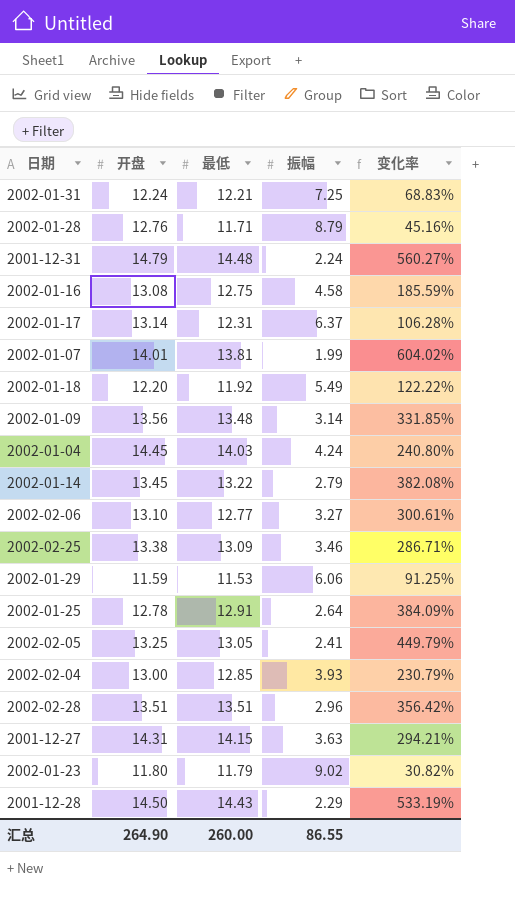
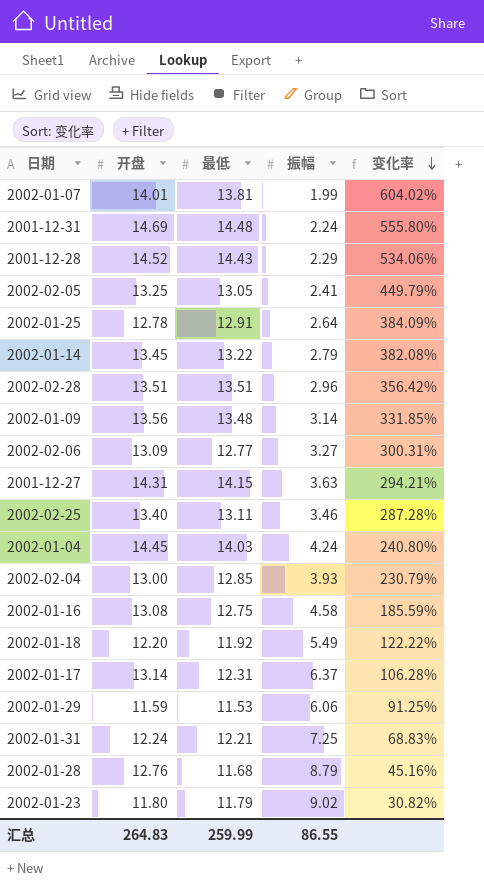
row order: none -> 变化率 descending
2001-12-31 | 开盘: 14.79 -> 14.69
2001-12-31 | 变化率: 560.27% -> 555.80%
2001-12-28 | 开盘: 14.50 -> 14.52
2001-12-28 | 变化率: 533.19% -> 534.06%
2002-02-06 | 开盘: 13.10 -> 13.09
2002-02-06 | 变化率: 300.61% -> 300.31%
2002-02-25 | 开盘: 13.38 -> 13.40
2002-02-25 | 最低: 13.09 -> 13.11
2002-02-25 | 变化率: 286.71% -> 287.28%
2002-01-28 | 最低: 11.71 -> 11.68
汇总 | 开盘: 264.90 -> 264.83
汇总 | 最低: 260.00 -> 259.99

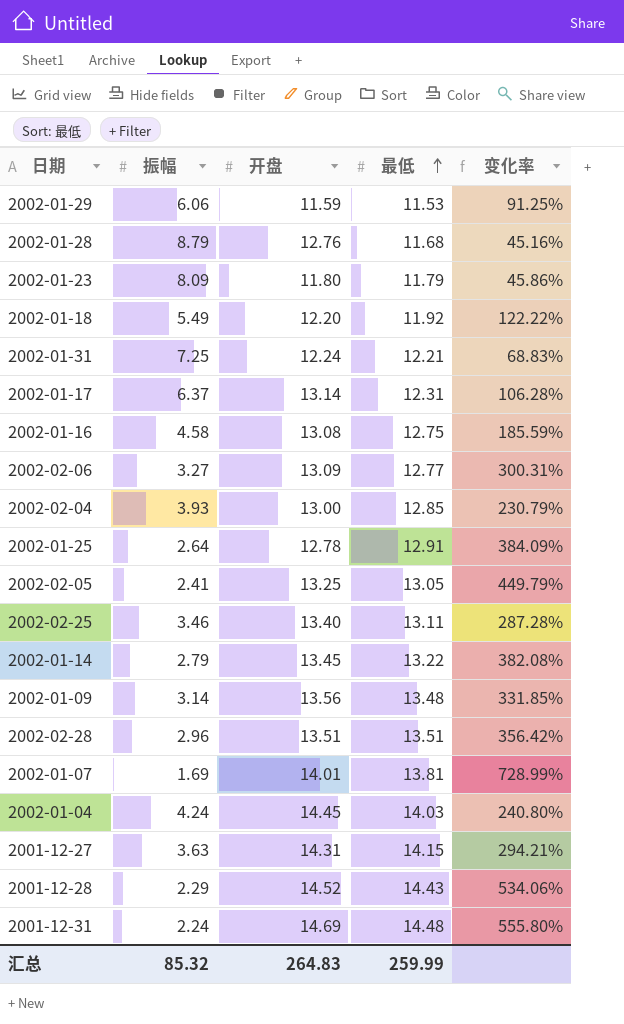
row order: 变化率 descending -> 最低 ascending
column 振幅 | position: 4 -> 2
2002-01-23 | 振幅: 9.02 -> 8.09
2002-01-23 | 变化率: 30.82% -> 45.86%
2002-01-07 | 振幅: 1.99 -> 1.69
2002-01-07 | 变化率: 604.02% -> 728.99%
汇总 | 振幅: 86.55 -> 85.32

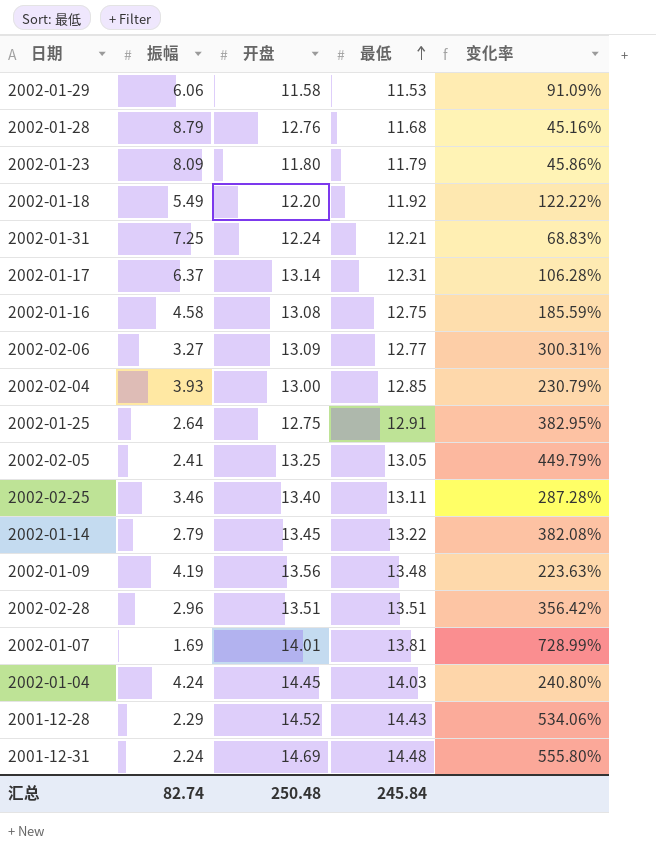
row 2001-12-27: 3.63 | 14.31 | 14.15 | 294.21% -> none
2002-01-29 | 开盘: 11.59 -> 11.58
2002-01-29 | 变化率: 91.25% -> 91.09%
2002-01-25 | 开盘: 12.78 -> 12.75
2002-01-25 | 变化率: 384.09% -> 382.95%
2002-01-09 | 振幅: 3.14 -> 4.19
2002-01-09 | 变化率: 331.85% -> 223.63%
汇总 | 振幅: 85.32 -> 82.74
汇总 | 开盘: 264.83 -> 250.48
汇总 | 最低: 259.99 -> 245.84

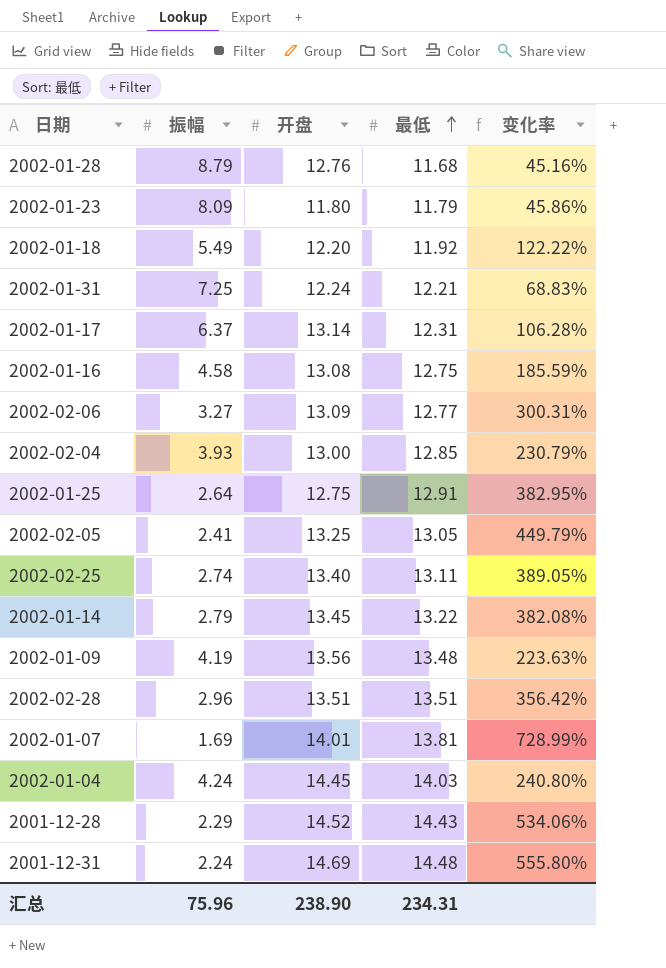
row 2002-01-29: 6.06 | 11.58 | 11.53 | 91.09% -> none
2002-02-25 | 振幅: 3.46 -> 2.74
2002-02-25 | 变化率: 287.28% -> 389.05%
汇总 | 振幅: 82.74 -> 75.96
汇总 | 开盘: 250.48 -> 238.90
汇总 | 最低: 245.84 -> 234.31

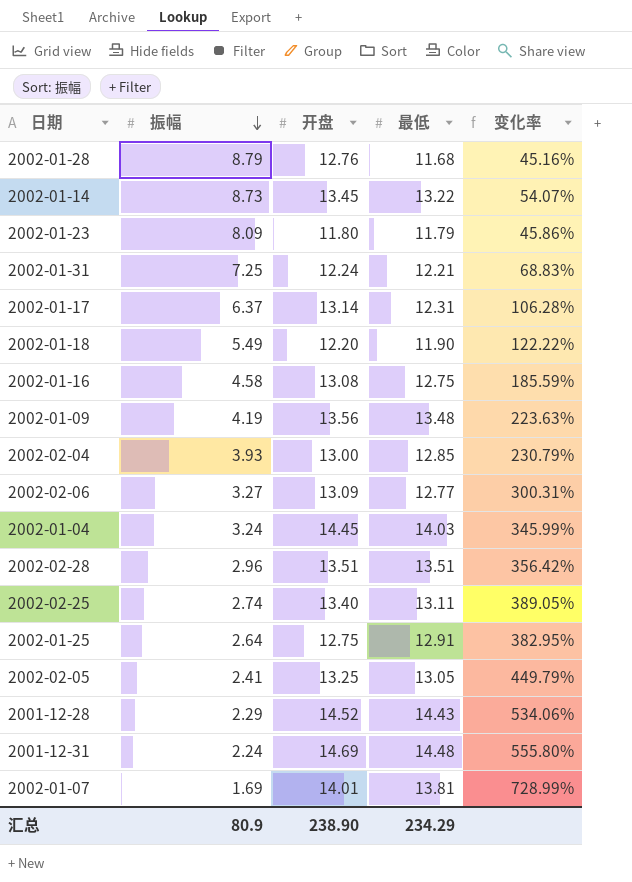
row order: 最低 ascending -> 振幅 descending
2002-01-14 | 振幅: 2.79 -> 8.73
2002-01-14 | 变化率: 382.08% -> 54.07%
2002-01-18 | 最低: 11.92 -> 11.90
2002-01-04 | 振幅: 4.24 -> 3.24
2002-01-04 | 变化率: 240.80% -> 345.99%
汇总 | 振幅: 75.96 -> 80.9
汇总 | 最低: 234.31 -> 234.29

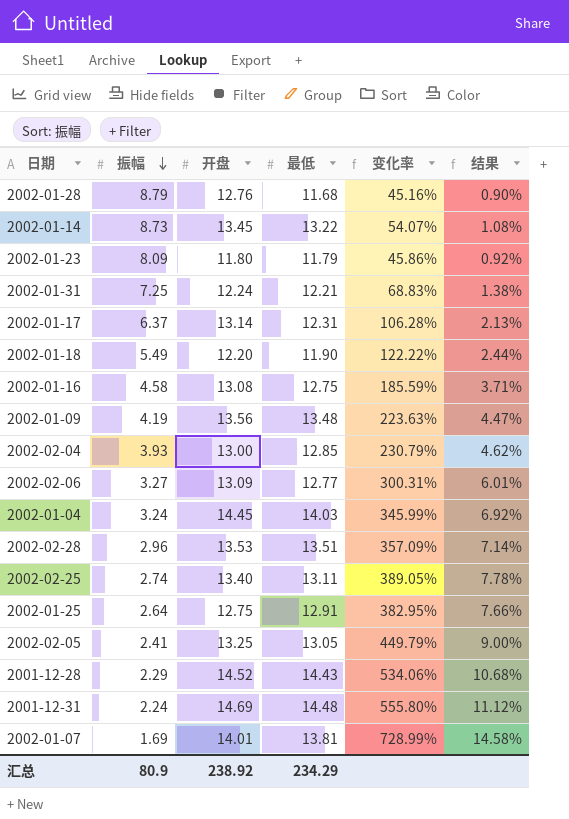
column 结果 | formula: none -> [变化率] * 0.02
2002-02-28 | 开盘: 13.51 -> 13.53
2002-02-28 | 变化率: 356.42% -> 357.09%
汇总 | 开盘: 238.90 -> 238.92

